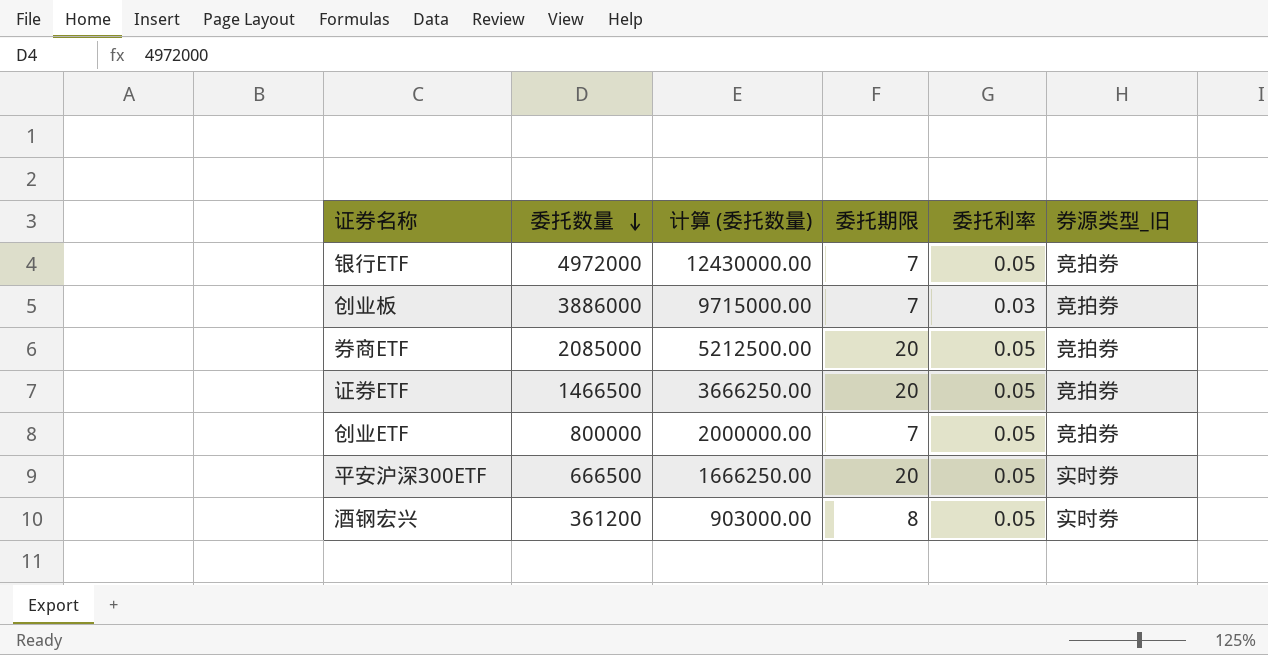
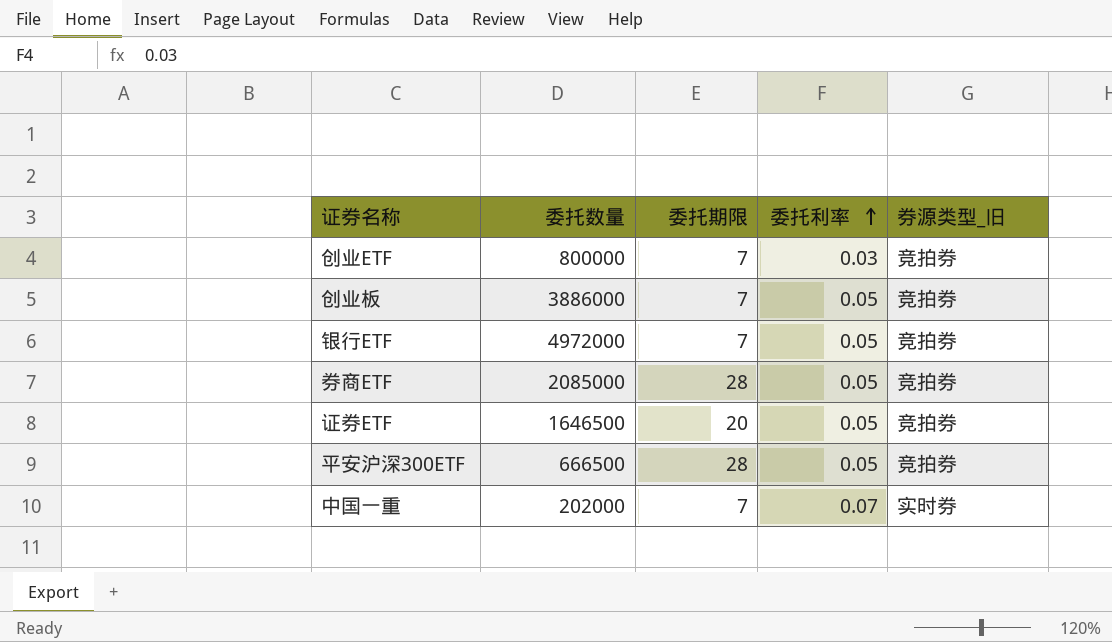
row order: 委托数量 descending -> 委托利率 ascending
column 计算 (委托数量) | formula: [委托数量] * 2.5 -> none
row 酒钢宏兴: 361200 | 903000.00 | 8 | 0.05 | 实时券 -> none
创业ETF | 委托利率: 0.05 -> 0.03
创业板 | 委托利率: 0.03 -> 0.05
券商ETF | 委托期限: 20 -> 28
证券ETF | 委托数量: 1466500 -> 1646500
平安沪深300ETF | 委托期限: 20 -> 28
平安沪深300ETF | 券源类型_旧: 实时券 -> 竞拍券
row 中国一重: none -> 202000 | 7 | 0.07 | 实时券

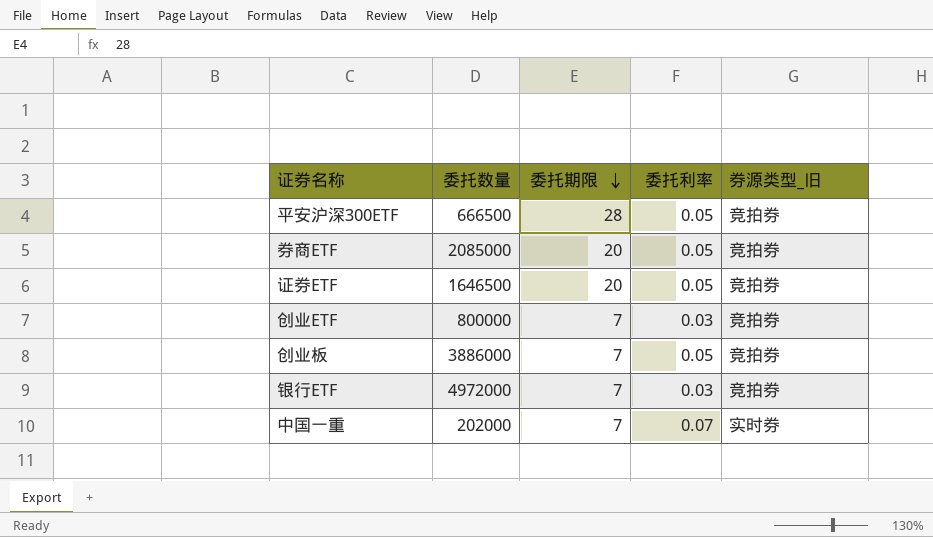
row order: 委托利率 ascending -> 委托期限 descending
券商ETF | 委托期限: 28 -> 20
银行ETF | 委托利率: 0.05 -> 0.03

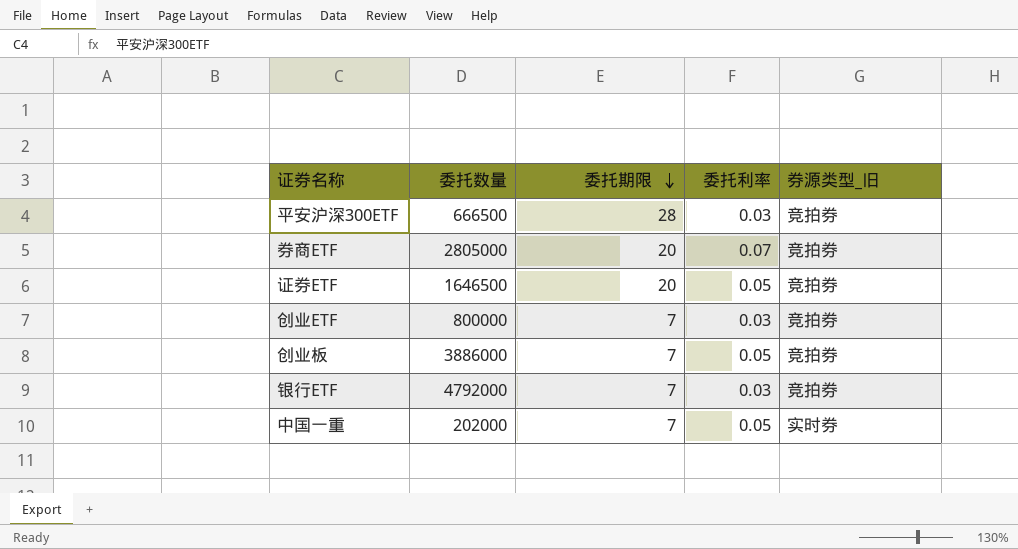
平安沪深300ETF | 委托利率: 0.05 -> 0.03
券商ETF | 委托数量: 2085000 -> 2805000
券商ETF | 委托利率: 0.05 -> 0.07
银行ETF | 委托数量: 4972000 -> 4792000
中国一重 | 委托利率: 0.07 -> 0.05

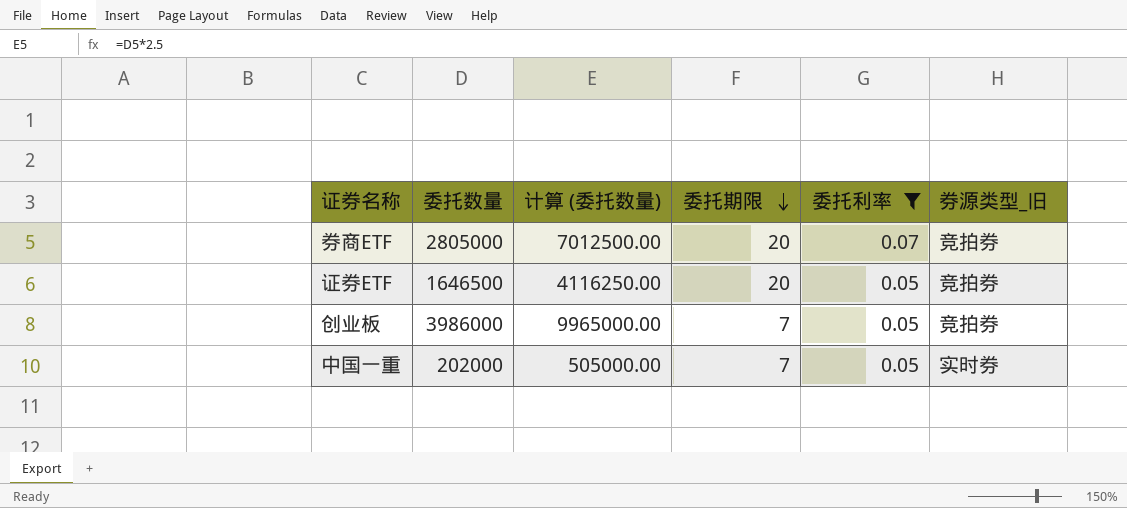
filter: none -> 委托利率 != 0.03
column 计算 (委托数量) | formula: none -> [委托数量] * 2.5
创业板 | 委托数量: 3886000 -> 3986000

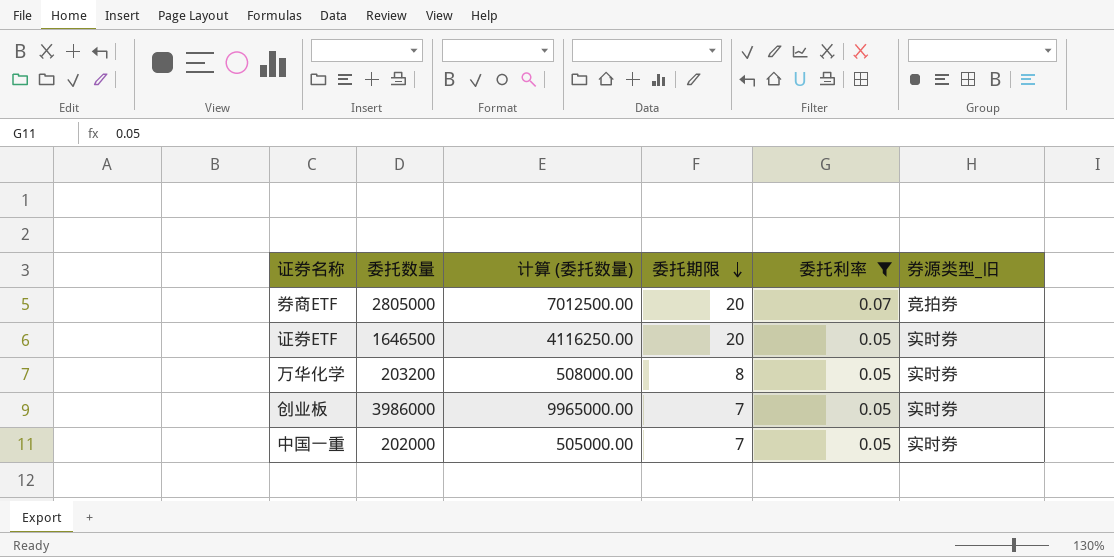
证券ETF | 券源类型_旧: 竞拍券 -> 实时券
row 万华化学: none -> 203200 | 508000.00 | 8 | 0.05 | 实时券
创业板 | 券源类型_旧: 竞拍券 -> 实时券

